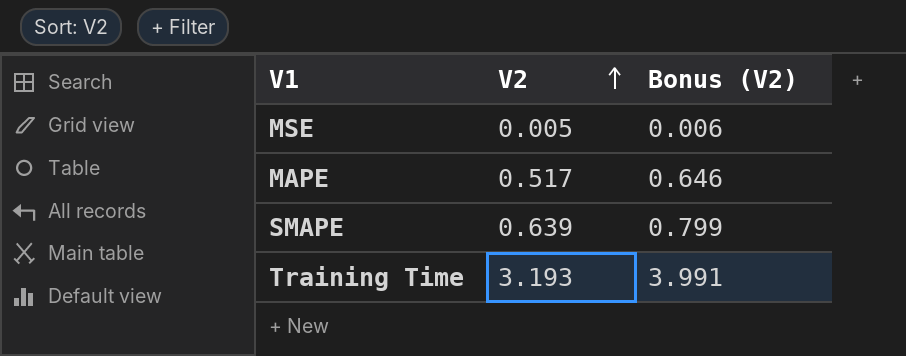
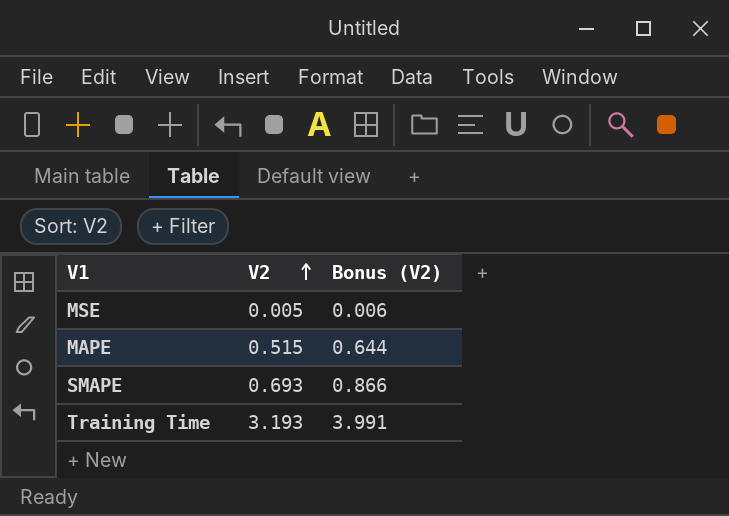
MAPE | V2: 0.517 -> 0.515
MAPE | Bonus (V2): 0.646 -> 0.644
SMAPE | V2: 0.639 -> 0.693
SMAPE | Bonus (V2): 0.799 -> 0.866

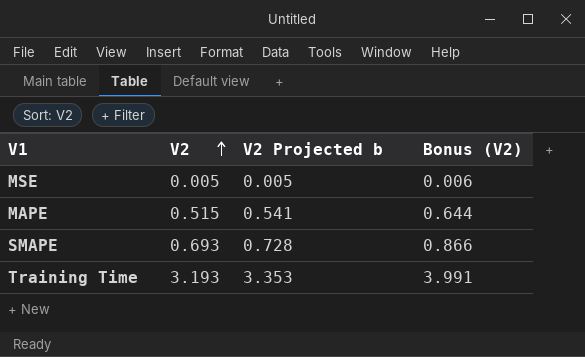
column V2 Projected b | formula: none -> [V2] * 1.05

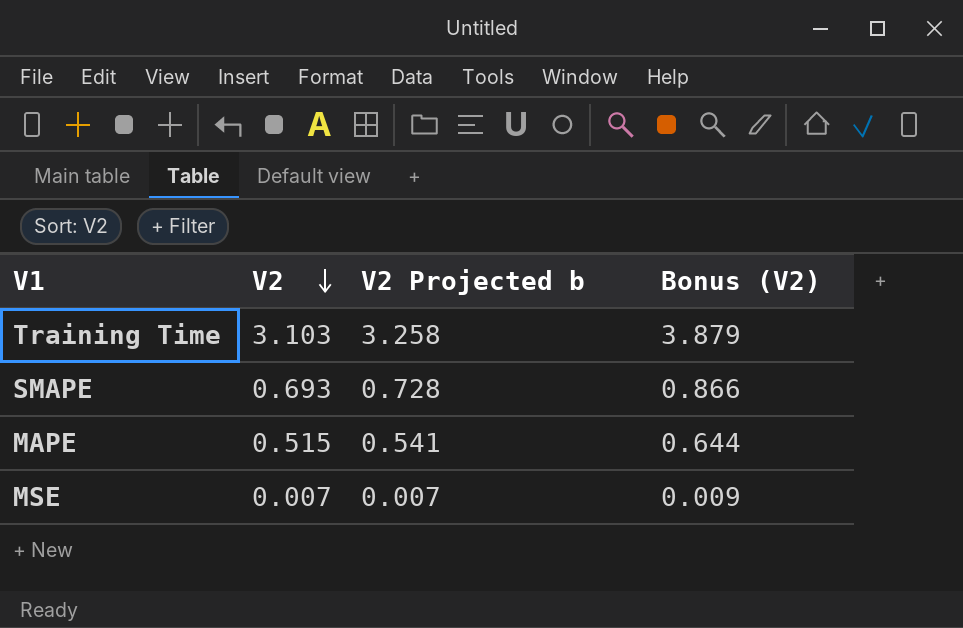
row order: V2 ascending -> V2 descending
Training Time | V2: 3.193 -> 3.103
Training Time | V2 Projected b: 3.353 -> 3.258
Training Time | Bonus (V2): 3.991 -> 3.879
MSE | V2: 0.005 -> 0.007
MSE | V2 Projected b: 0.005 -> 0.007
MSE | Bonus (V2): 0.006 -> 0.009

